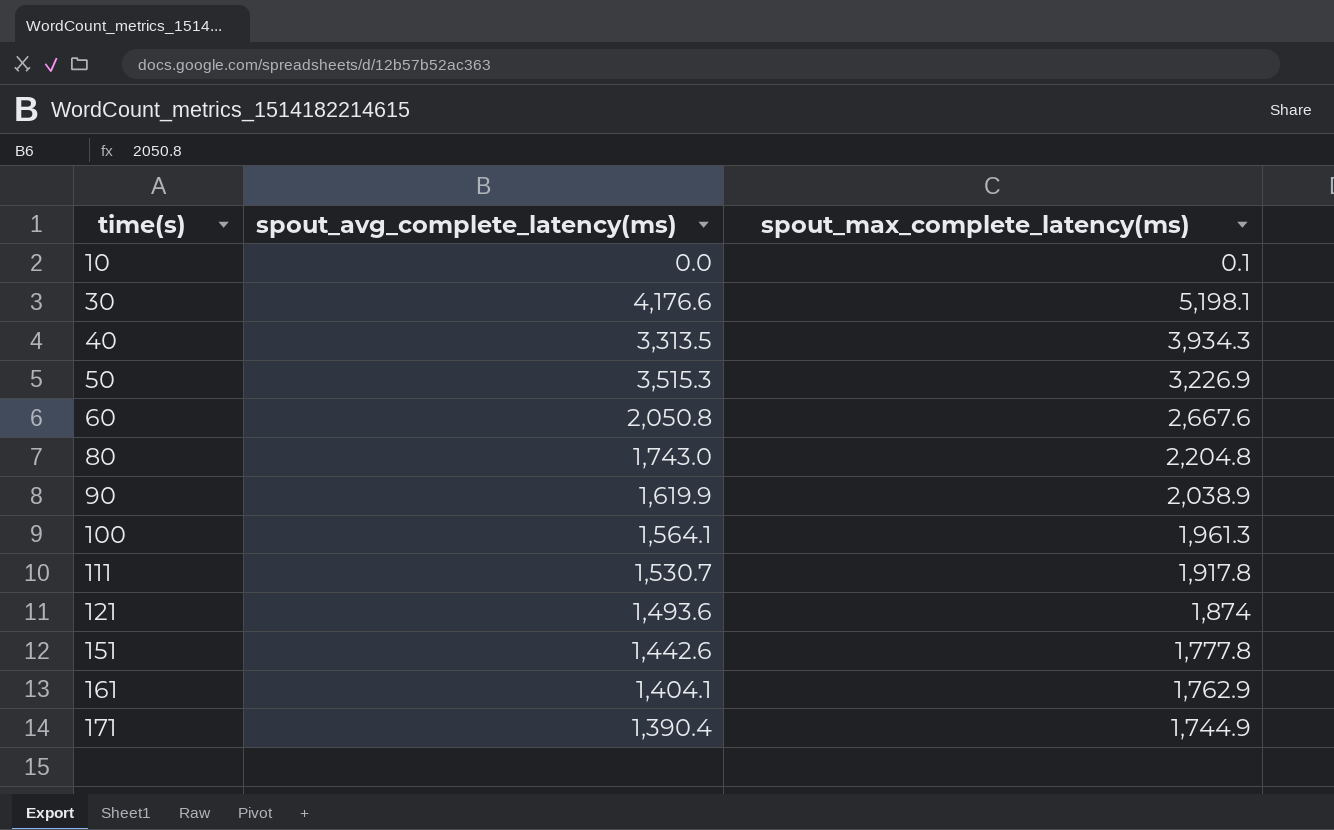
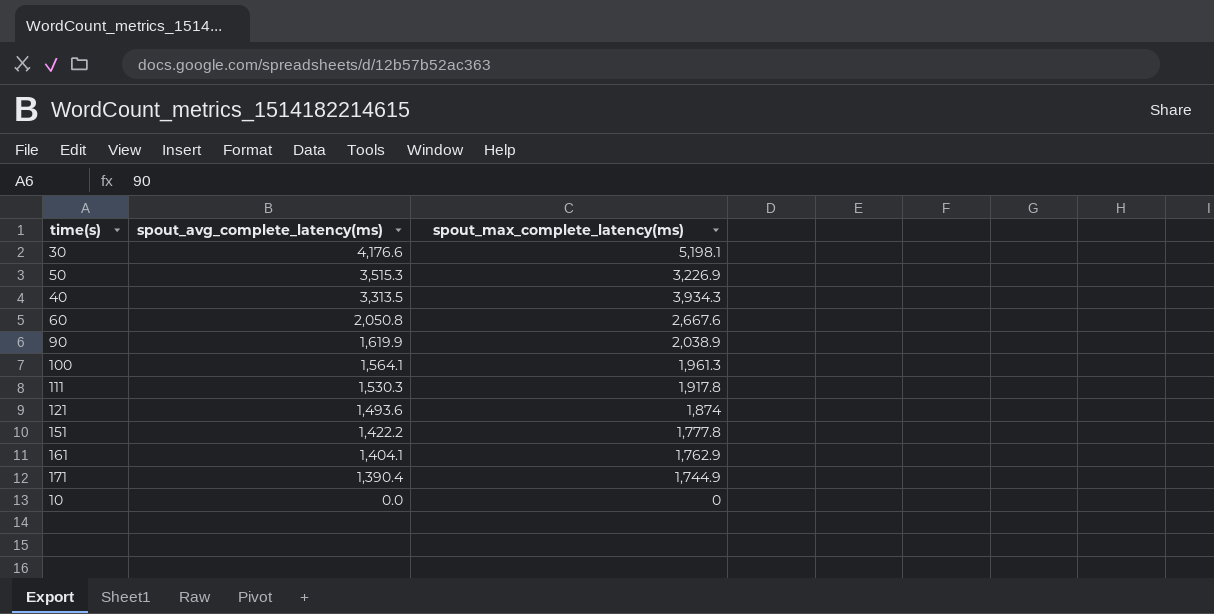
row order: time(s) ascending -> spout_avg_complete_latency(ms) descending
row 80: 1,743.0 | 2,204.8 -> none
111 | spout_avg_complete_latency(ms): 1,530.7 -> 1,530.3
151 | spout_avg_complete_latency(ms): 1,442.6 -> 1,422.2
10 | spout_max_complete_latency(ms): 0.1 -> 0

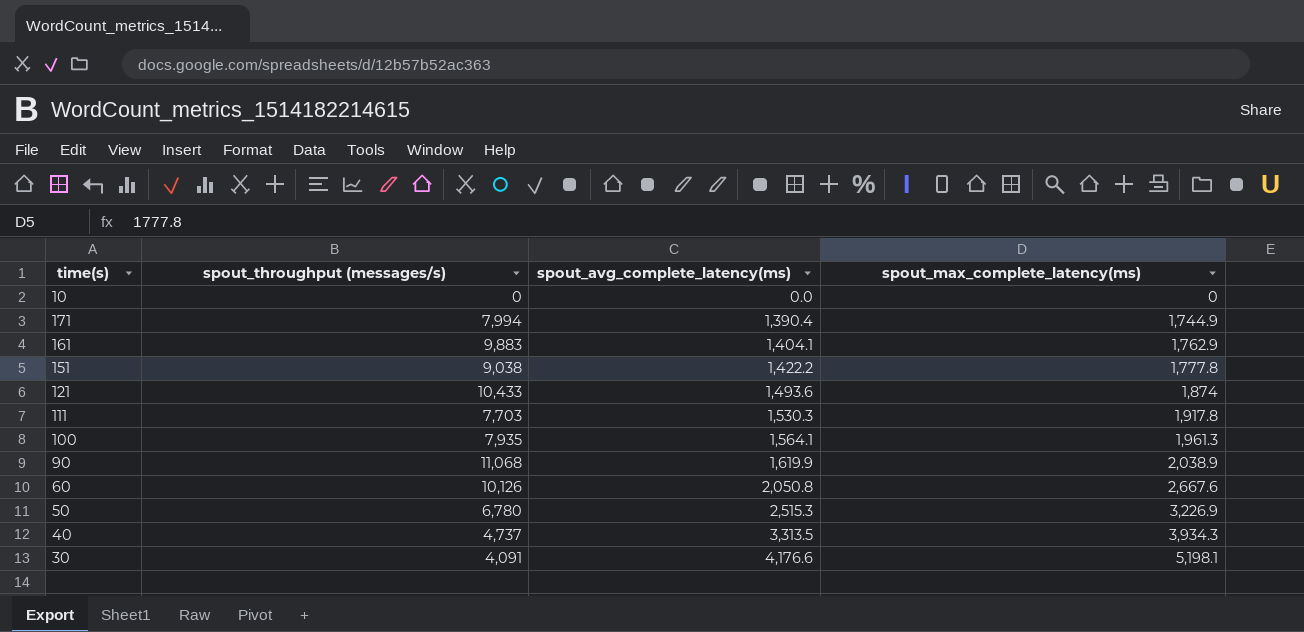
row order: spout_avg_complete_latency(ms) descending -> spout_avg_complete_latency(ms) ascending
column spout_throughput (messages/s) | position: none -> 2
50 | spout_avg_complete_latency(ms): 3,515.3 -> 2,515.3

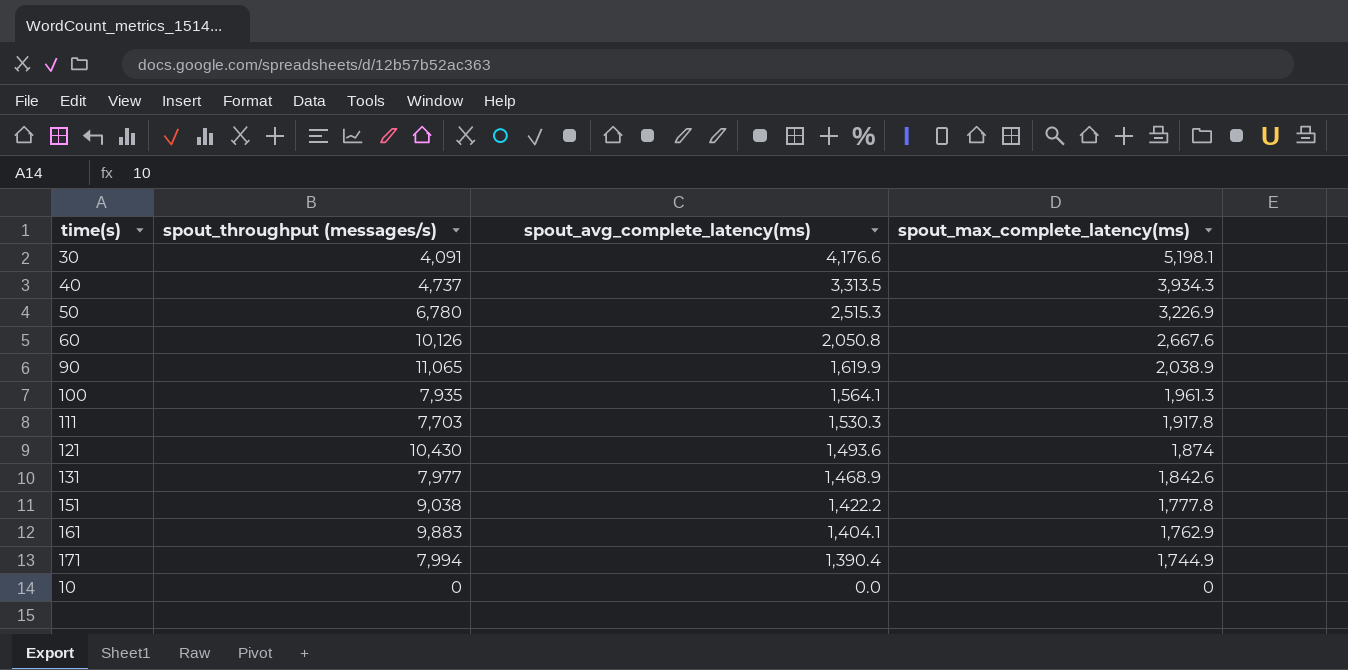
row order: spout_avg_complete_latency(ms) ascending -> spout_avg_complete_latency(ms) descending
90 | spout_throughput (messages/s): 11,068 -> 11,065
121 | spout_throughput (messages/s): 10,433 -> 10,430
row 131: none -> 7,977 | 1,468.9 | 1,842.6

